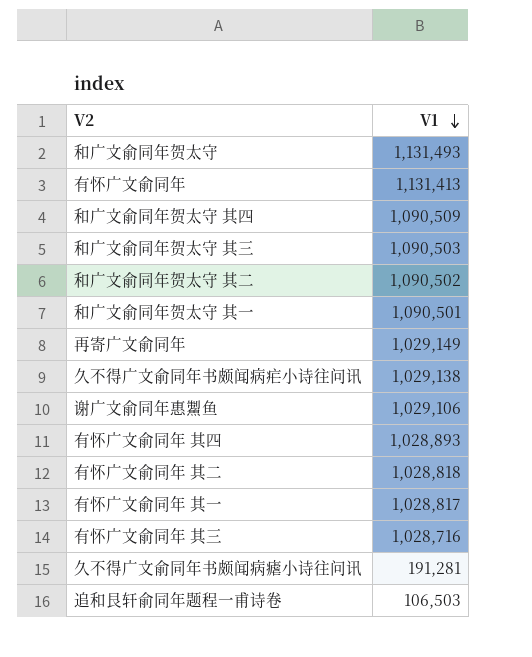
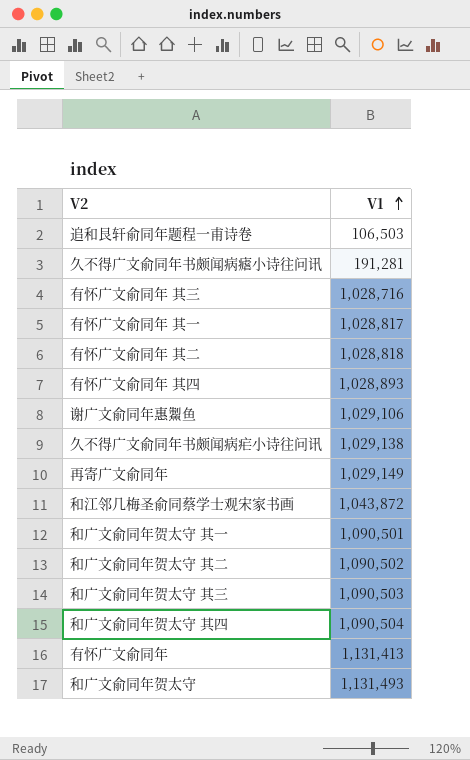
row order: V1 descending -> V1 ascending
row 和江邻几梅圣俞同蔡学士观宋家书画: none -> 1,043,872
和广文俞同年贺太守 其四 | V1: 1,090,509 -> 1,090,504

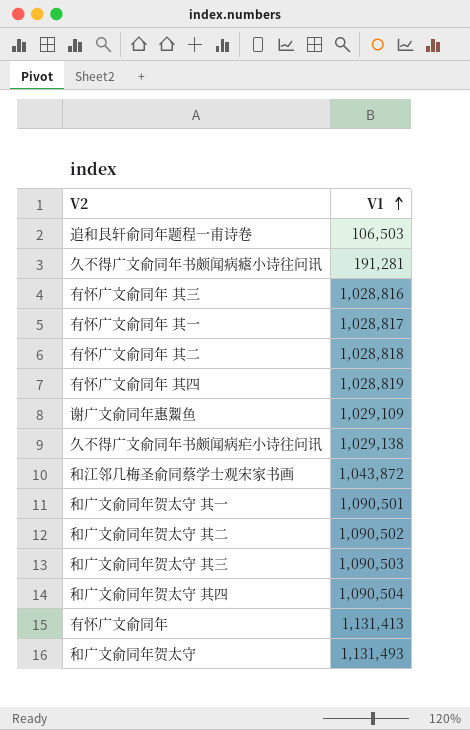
row 再寄广文俞同年: 1,029,149 -> none
有怀广文俞同年 其三 | V1: 1,028,716 -> 1,028,816
有怀广文俞同年 其四 | V1: 1,028,893 -> 1,028,819
谢广文俞同年惠䱥鱼 | V1: 1,029,106 -> 1,029,109

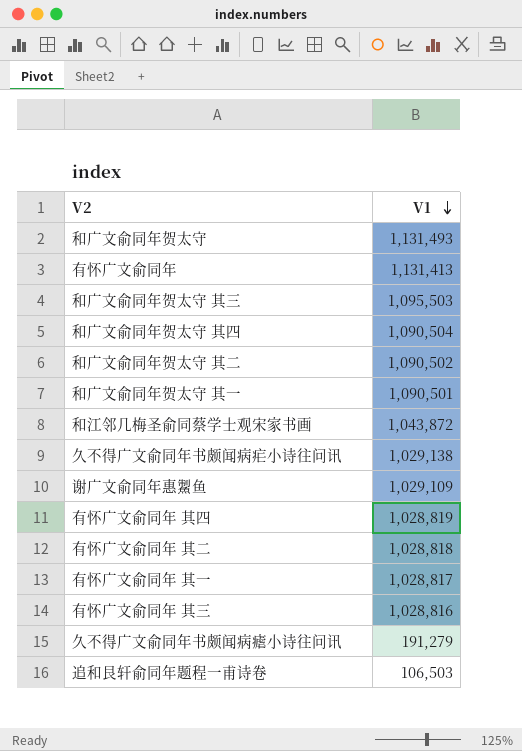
row order: V1 ascending -> V1 descending
和广文俞同年贺太守 其三 | V1: 1,090,503 -> 1,095,503
久不得广文俞同年书颇闻病瘧小诗往问讯 | V1: 191,281 -> 191,279

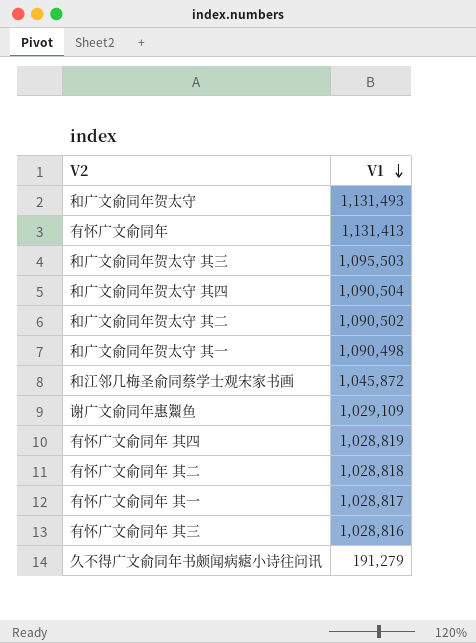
row 久不得广文俞同年书颇闻病疟小诗往问讯: 1,029,138 -> none
row 追和艮轩俞同年题程一甫诗卷: 106,503 -> none
和广文俞同年贺太守 其一 | V1: 1,090,501 -> 1,090,498
和江邻几梅圣俞同蔡学士观宋家书画 | V1: 1,043,872 -> 1,045,872

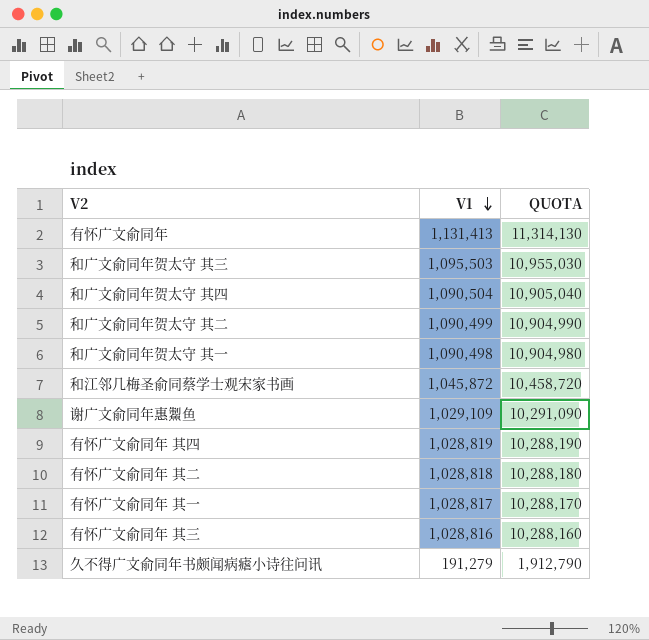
column QUOTA | formula: none -> [V1] * 10
row 和广文俞同年贺太守: 1,131,493 -> none
和广文俞同年贺太守 其二 | V1: 1,090,502 -> 1,090,499

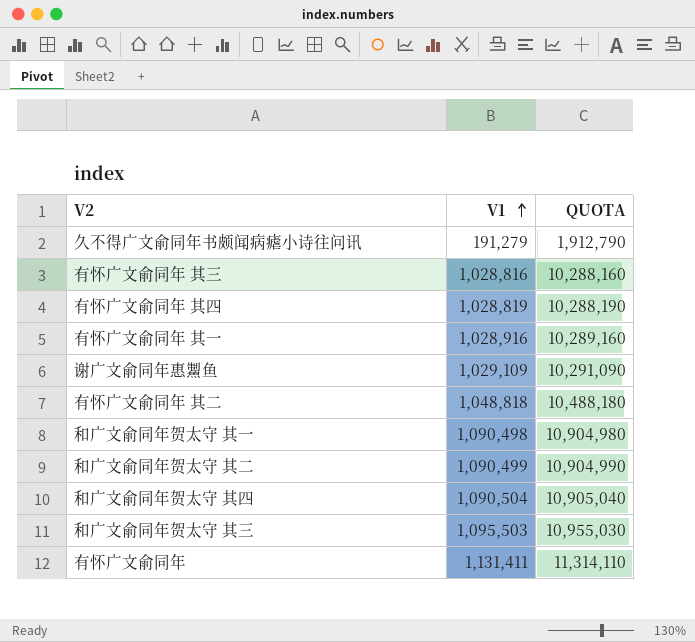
row order: V1 descending -> V1 ascending
row 和江邻几梅圣俞同蔡学士观宋家书画: 1,045,872 | 10,458,720 -> none
有怀广文俞同年 其一 | V1: 1,028,817 -> 1,028,916
有怀广文俞同年 其一 | QUOTA: 10,288,170 -> 10,289,160
有怀广文俞同年 其二 | V1: 1,028,818 -> 1,048,818
有怀广文俞同年 其二 | QUOTA: 10,288,180 -> 10,488,180
有怀广文俞同年 | V1: 1,131,413 -> 1,131,411
有怀广文俞同年 | QUOTA: 11,314,130 -> 11,314,110

